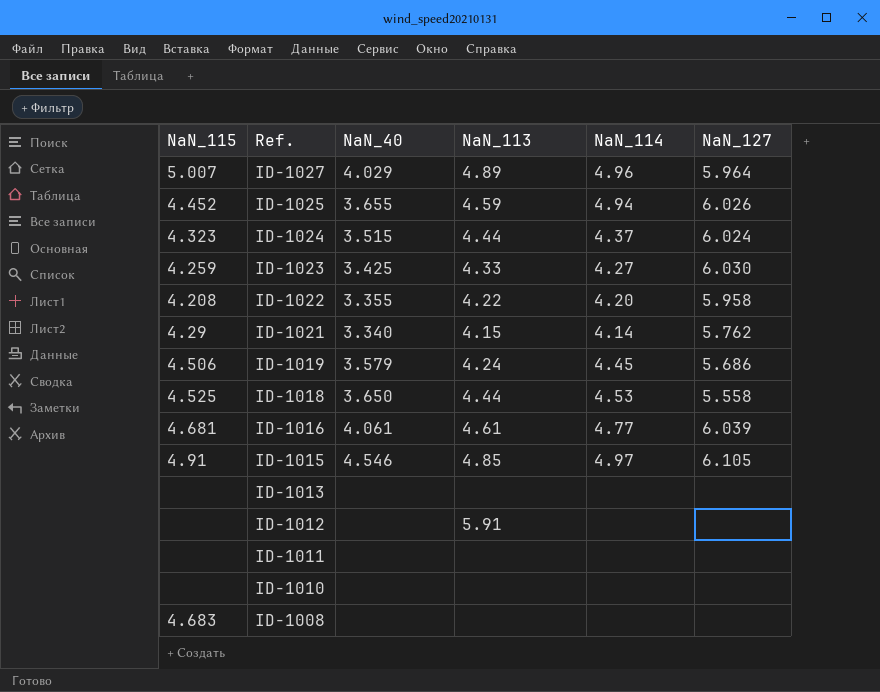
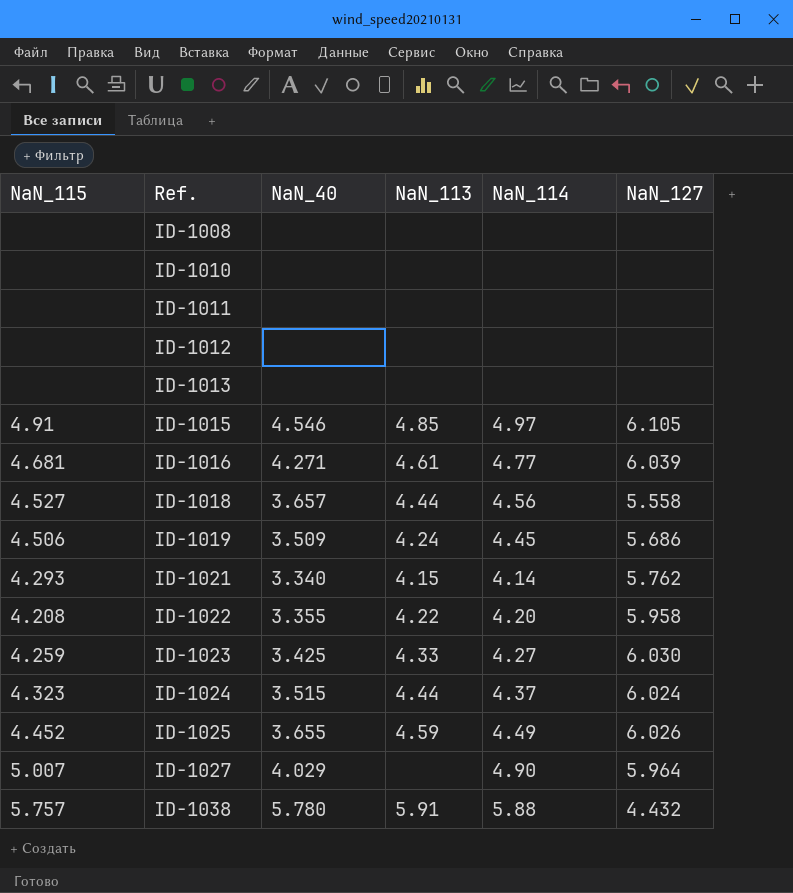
row order: Ref. descending -> Ref. ascending
ID-1008 | NaN_115: 4.683 -> none
ID-1012 | NaN_113: 5.91 -> none
ID-1016 | NaN_40: 4.061 -> 4.271
ID-1018 | NaN_115: 4.525 -> 4.527
ID-1018 | NaN_40: 3.650 -> 3.657
ID-1018 | NaN_114: 4.53 -> 4.56
ID-1019 | NaN_40: 3.579 -> 3.509
ID-1021 | NaN_115: 4.29 -> 4.293
ID-1025 | NaN_114: 4.94 -> 4.49
ID-1027 | NaN_113: 4.89 -> none
ID-1027 | NaN_114: 4.96 -> 4.90
row ID-1038: none -> 5.757 | 5.780 | 5.91 | 5.88 | 4.432

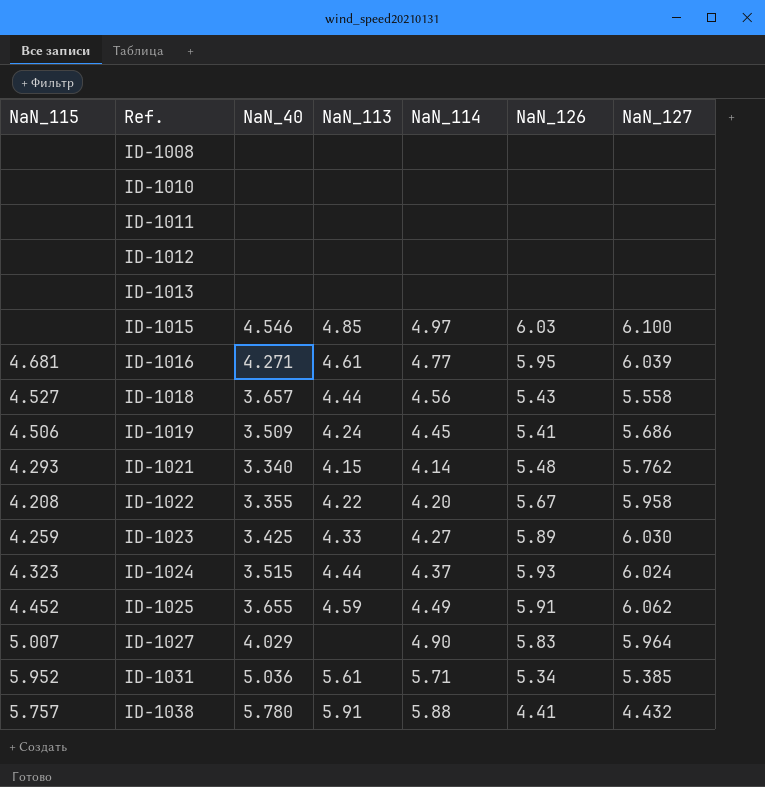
column NaN_126 | position: none -> 6
ID-1015 | NaN_115: 4.91 -> none
ID-1015 | NaN_127: 6.105 -> 6.100
ID-1025 | NaN_127: 6.026 -> 6.062
row ID-1031: none -> 5.952 | 5.036 | 5.61 | 5.71 | 5.34 | 5.385

